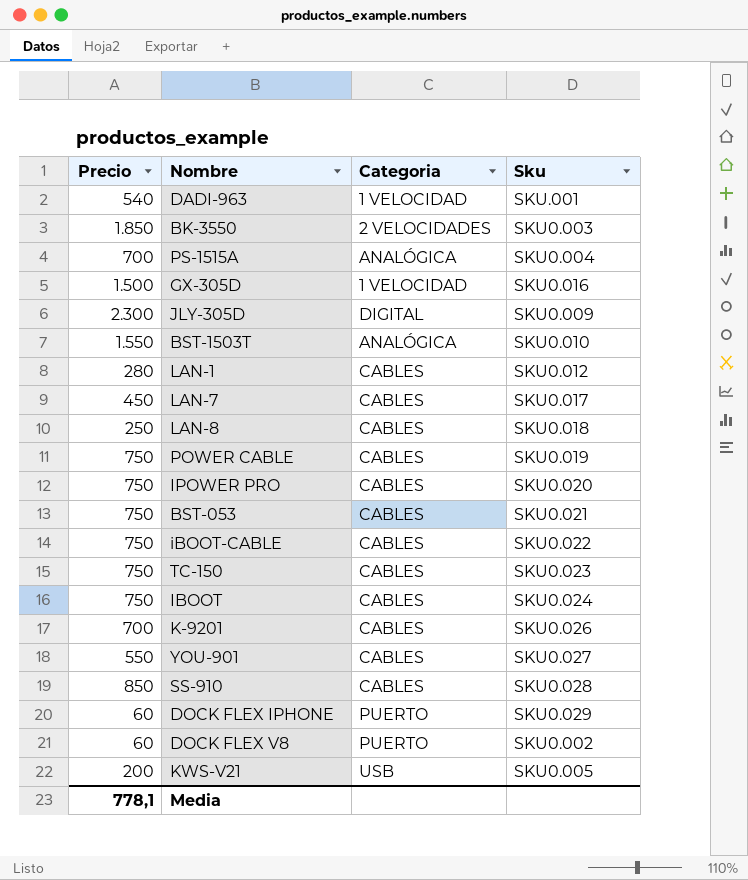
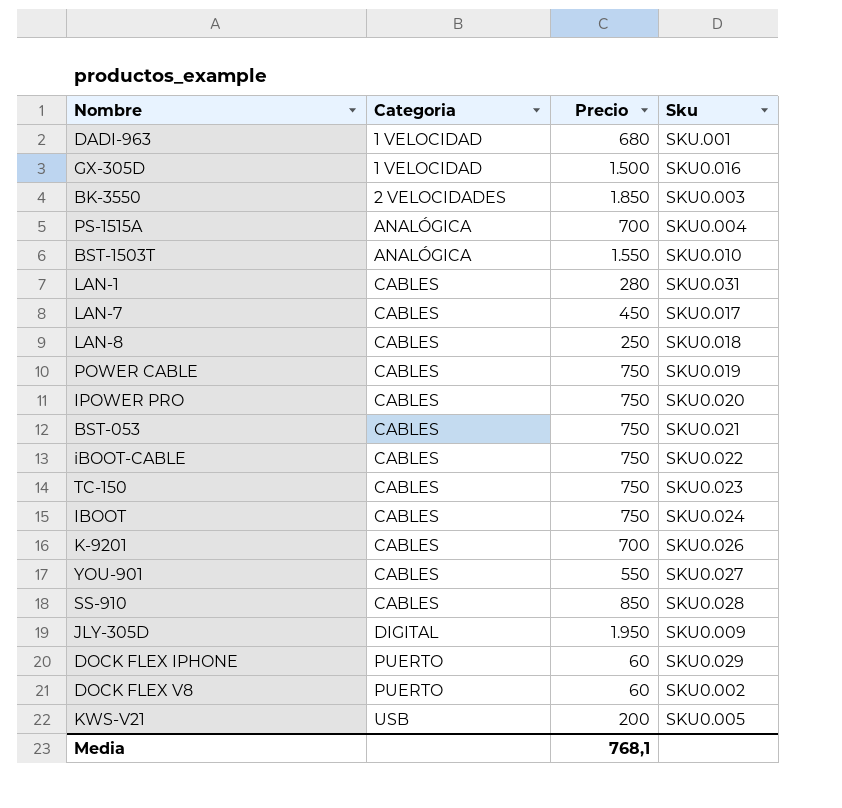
row order: none -> Categoria ascending
column Precio | position: 1 -> 3
DADI-963 | Precio: 540 -> 680
LAN-1 | Sku: SKU0.012 -> SKU0.031
JLY-305D | Precio: 2.300 -> 1.950
Media | Precio: 778,1 -> 768,1

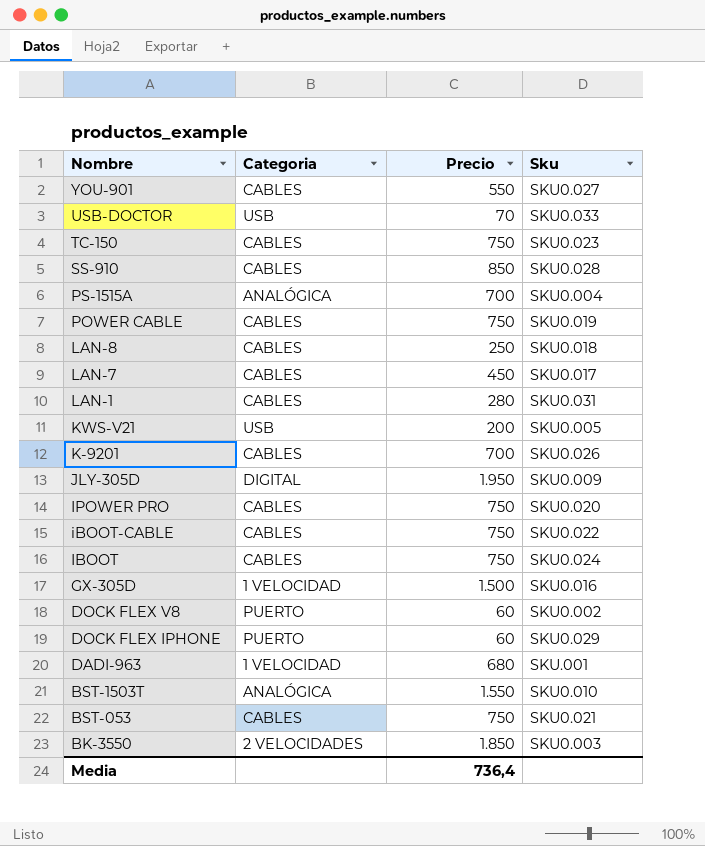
row order: Categoria ascending -> Nombre descending
row USB-DOCTOR: none -> USB | 70 | SKU0.033
Media | Precio: 768,1 -> 736,4

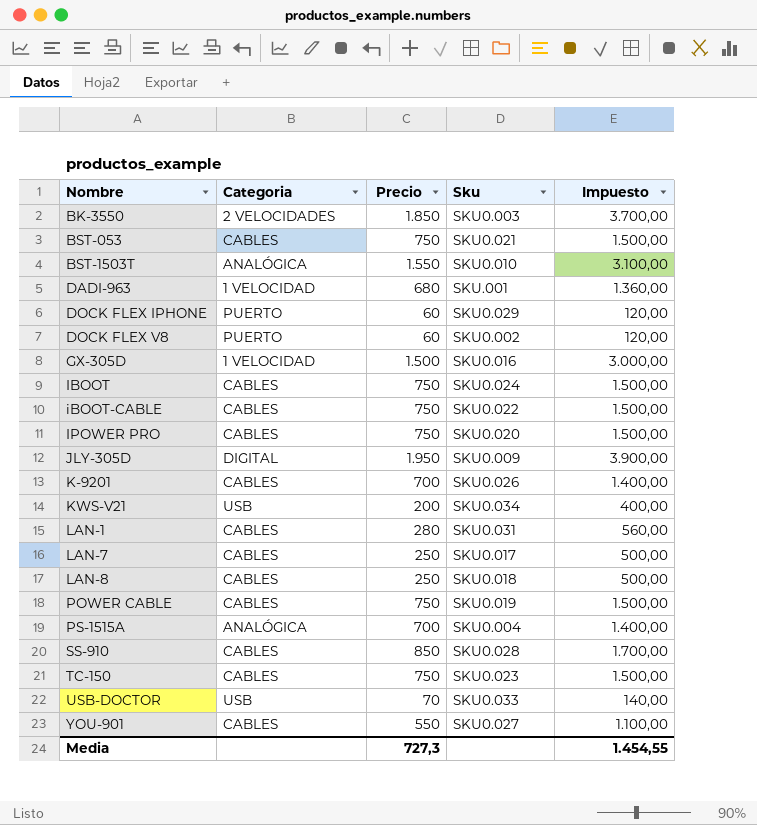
row order: Nombre descending -> Nombre ascending
column Impuesto | formula: none -> [Precio] * 2
KWS-V21 | Sku: SKU0.005 -> SKU0.034
LAN-7 | Precio: 450 -> 250
Media | Precio: 736,4 -> 727,3

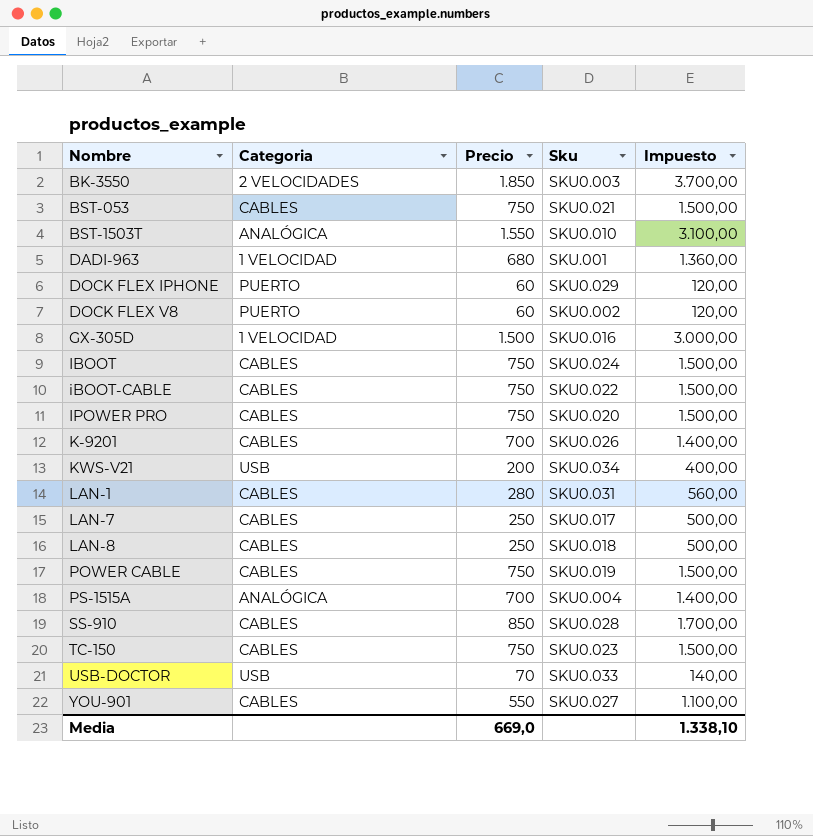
row JLY-305D: DIGITAL | 1.950 | SKU0.009 | 3.900,00 -> none
Media | Precio: 727,3 -> 669,0
Media | Impuesto: 1.454,55 -> 1.338,10

